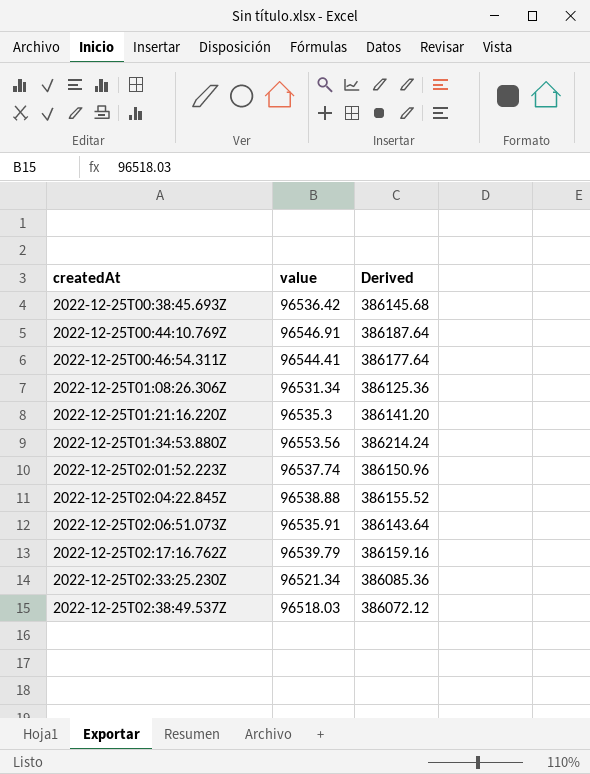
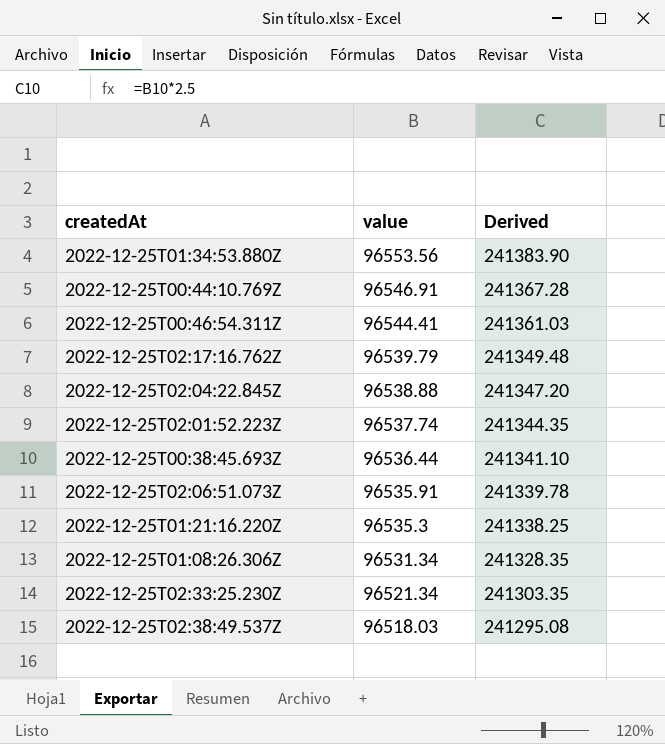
row order: createdAt ascending -> value descending
column Derived | formula: [value] * 4 -> [value] * 2.5
2022-12-25T00:38:45.693Z | value: 96536.42 -> 96536.44

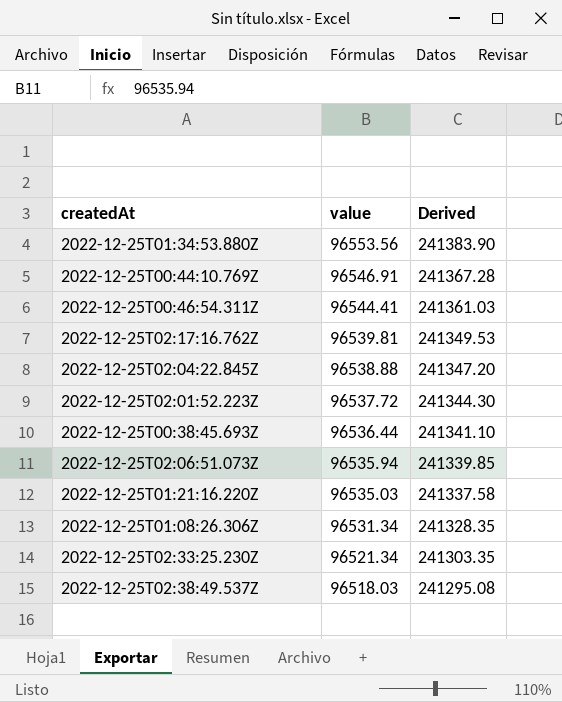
2022-12-25T02:17:16.762Z | value: 96539.79 -> 96539.81
2022-12-25T02:17:16.762Z | Derived: 241349.48 -> 241349.53
2022-12-25T02:01:52.223Z | value: 96537.74 -> 96537.72
2022-12-25T02:01:52.223Z | Derived: 241344.35 -> 241344.30
2022-12-25T02:06:51.073Z | value: 96535.91 -> 96535.94
2022-12-25T02:06:51.073Z | Derived: 241339.78 -> 241339.85
2022-12-25T01:21:16.220Z | value: 96535.3 -> 96535.03
2022-12-25T01:21:16.220Z | Derived: 241338.25 -> 241337.58

